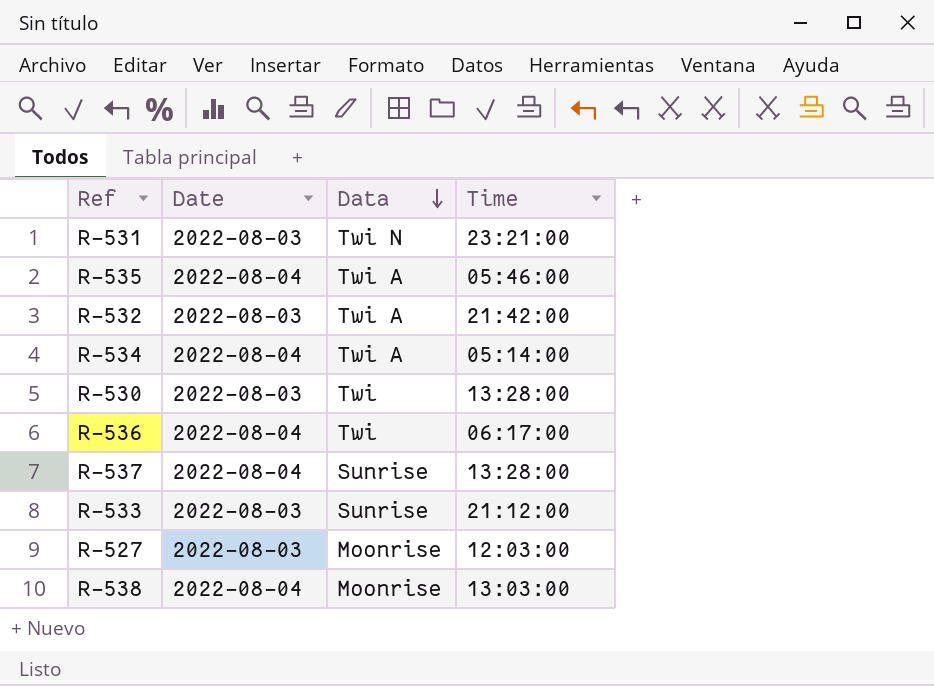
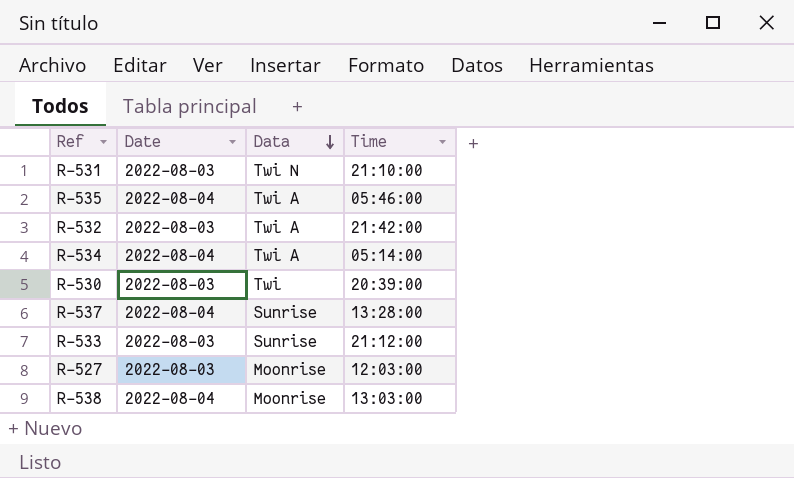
row R-536: 2022-08-04 | Twi | 06:17:00 -> none
R-531 | Time: 23:21:00 -> 21:10:00
R-530 | Time: 13:28:00 -> 20:39:00

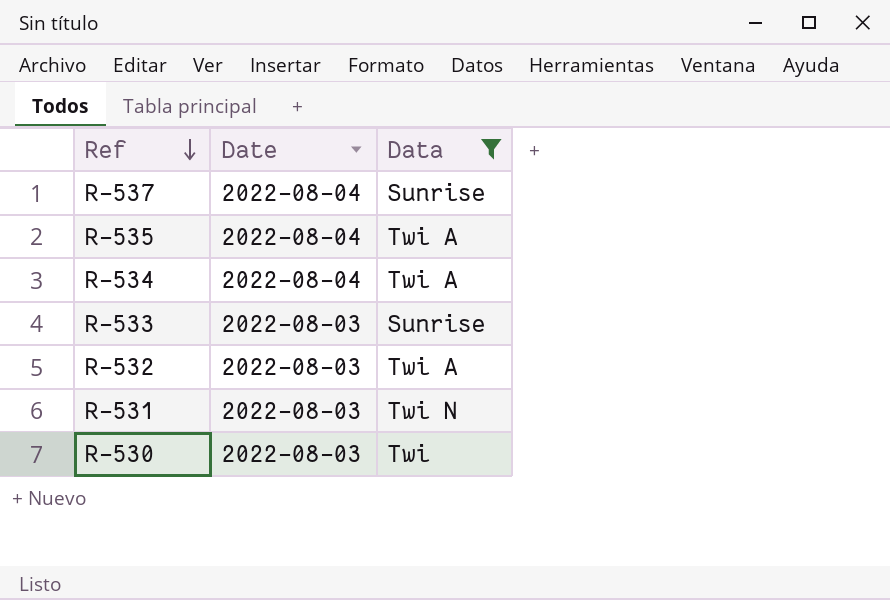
filter: none -> Data != Moonrise
row order: Data descending -> Ref descending
column Time | position: 4 -> none

